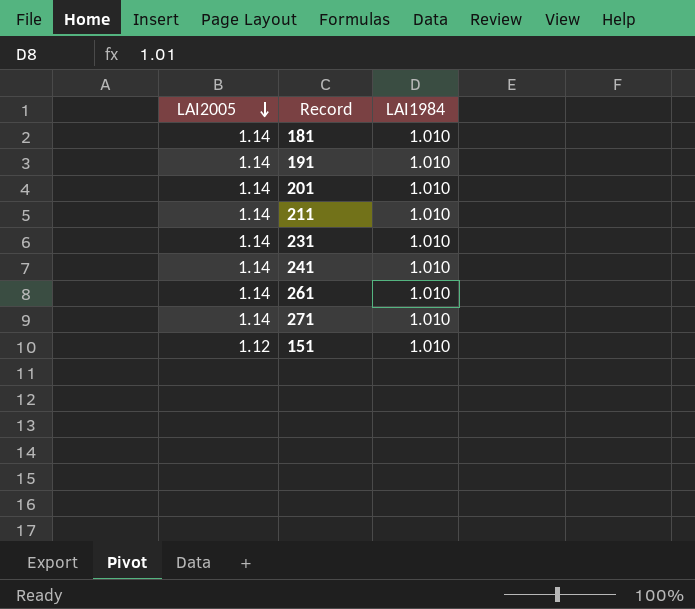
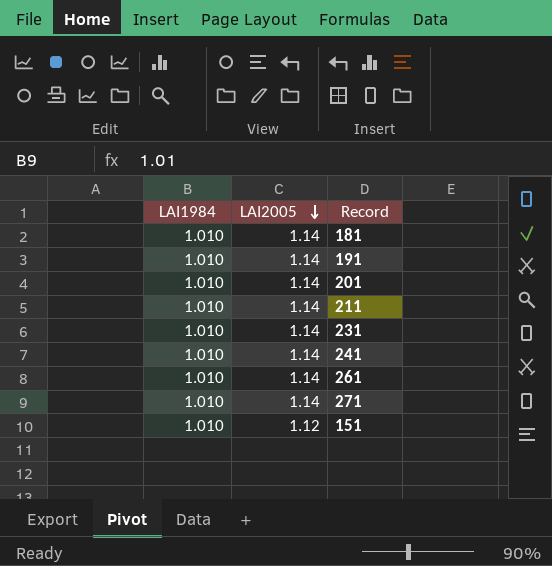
column LAI1984 | position: 3 -> 1

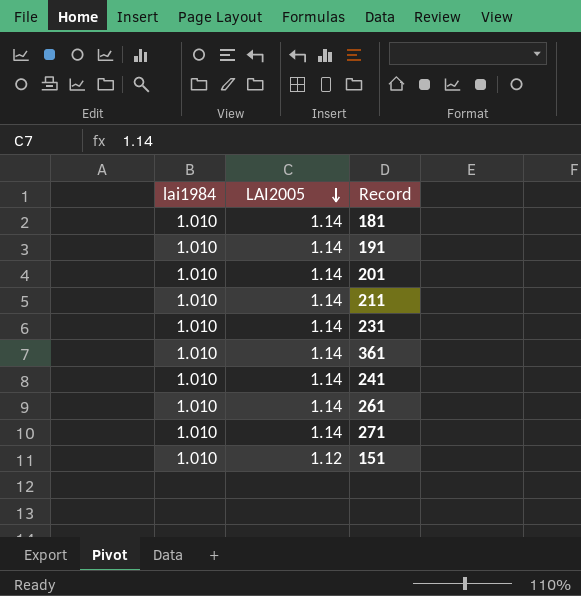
column name: LAI1984 -> lai1984
row 361: none -> 1.010 | 1.14

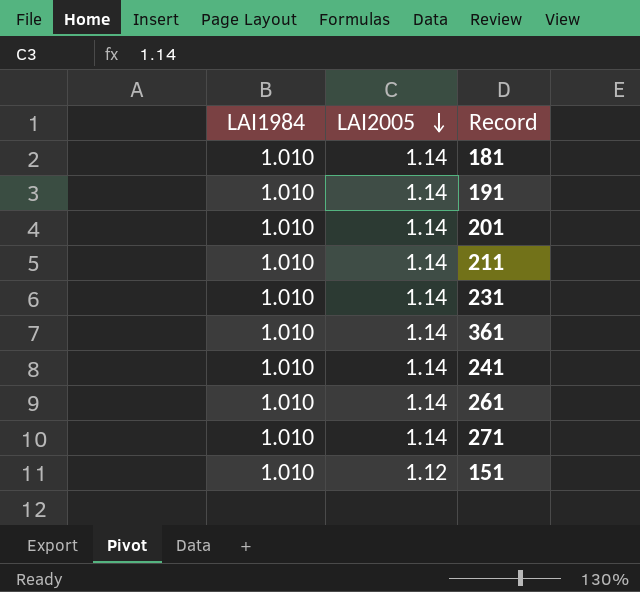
column name: lai1984 -> LAI1984

